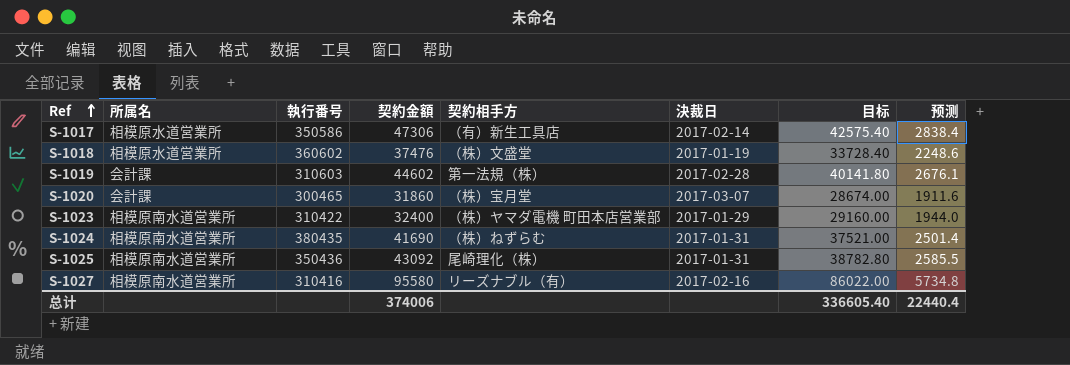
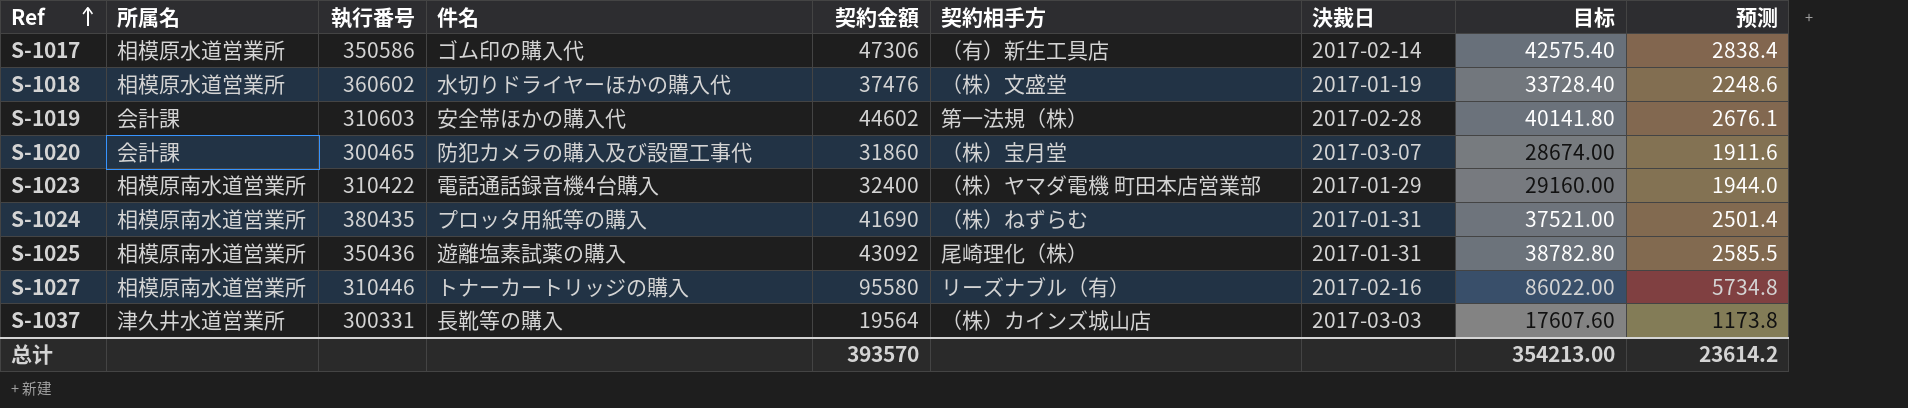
column 件名 | position: none -> 4
S-1027 | 執行番号: 310416 -> 310446
row S-1037: none -> 津久井水道営業所 | 300331 | 長靴等の購入 | 19564 | （株）カインズ城山店 | 2017-03-03 | 17607.60 | 1173.8
总计 | 契約金額: 374006 -> 393570
总计 | 目标: 336605.40 -> 354213.00
总计 | 预测: 22440.4 -> 23614.2

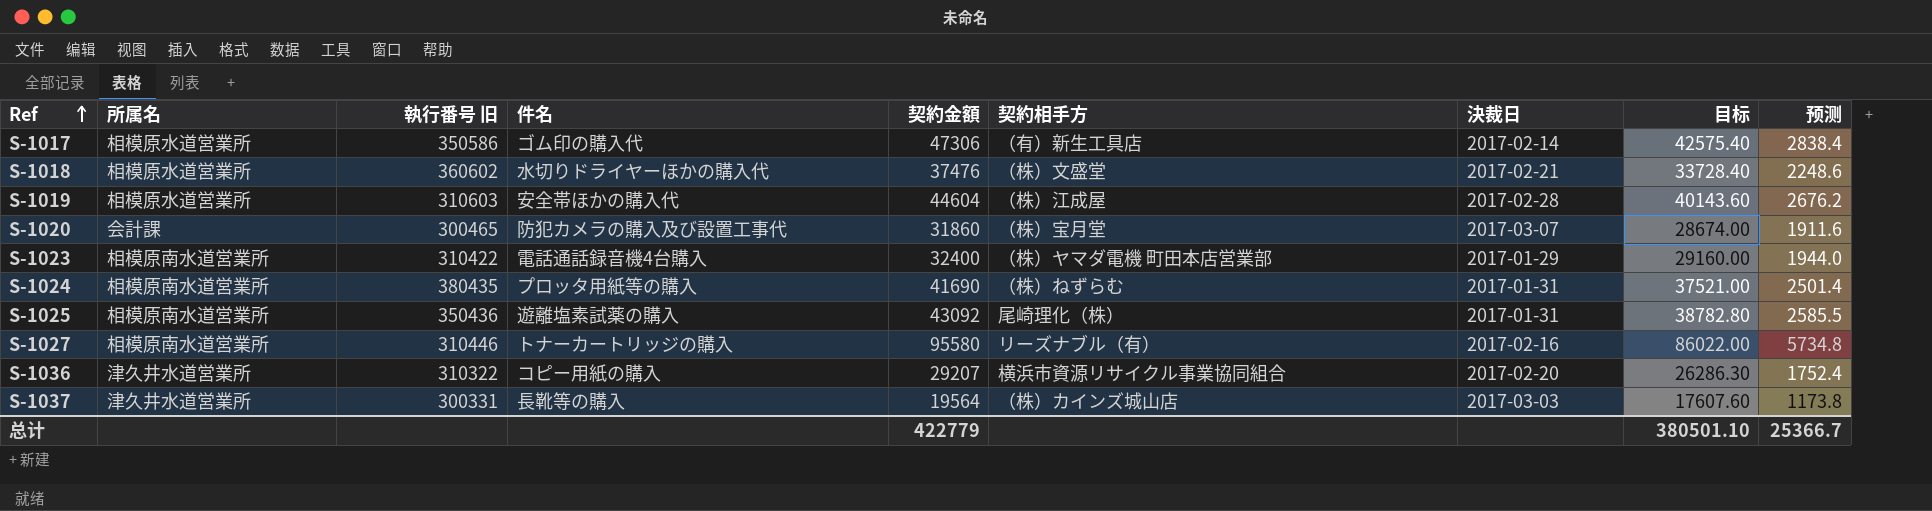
column name: 執行番号 -> 執行番号 旧
S-1018 | 決裁日: 2017-01-19 -> 2017-02-21
S-1019 | 所属名: 会計課 -> 相模原水道営業所
S-1019 | 契約金額: 44602 -> 44604
S-1019 | 契約相手方: 第一法規（株） -> （株）江成屋
S-1019 | 目标: 40141.80 -> 40143.60
S-1019 | 预测: 2676.1 -> 2676.2
row S-1036: none -> 津久井水道営業所 | 310322 | コピー用紙の購入 | 29207 | 横浜市資源リサイクル事業協同組合 | 2017-02-20 | 26286.30 | 1752.4
总计 | 契約金額: 393570 -> 422779
总计 | 目标: 354213.00 -> 380501.10
总计 | 预测: 23614.2 -> 25366.7

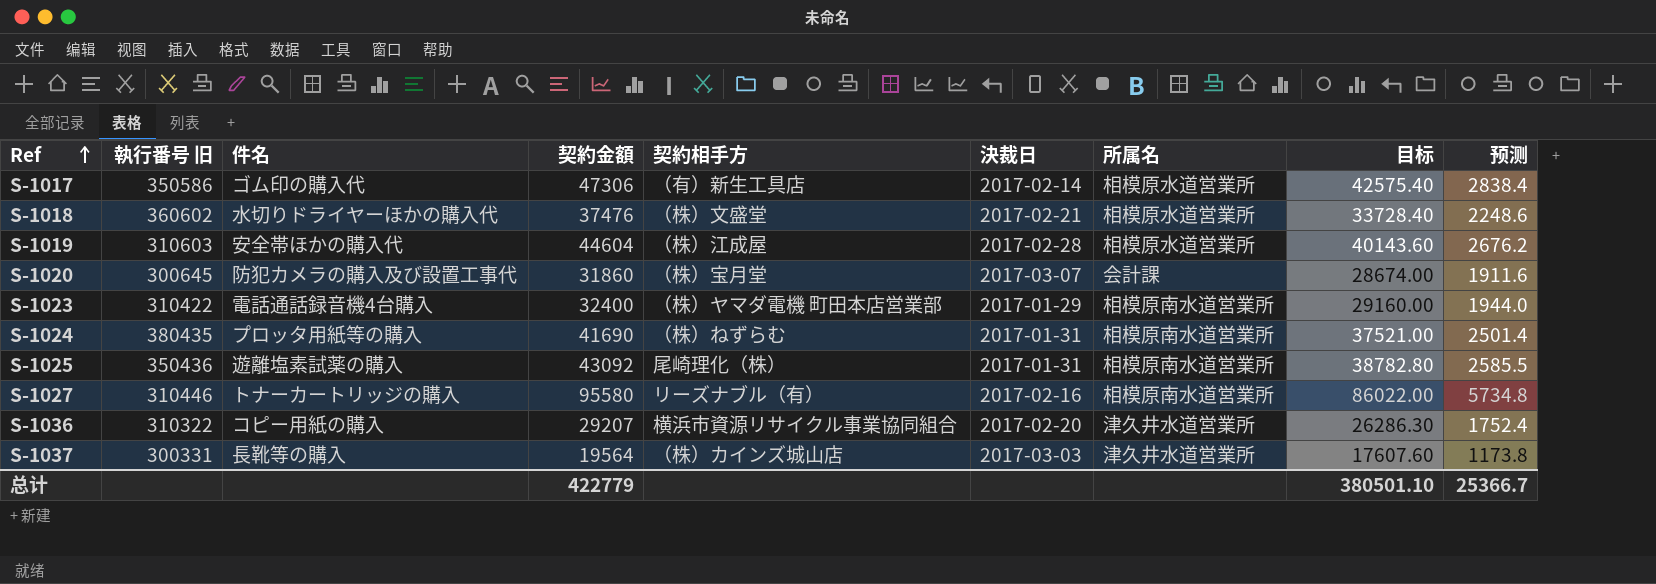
column 所属名 | position: 2 -> 7
S-1020 | 執行番号 旧: 300465 -> 300645

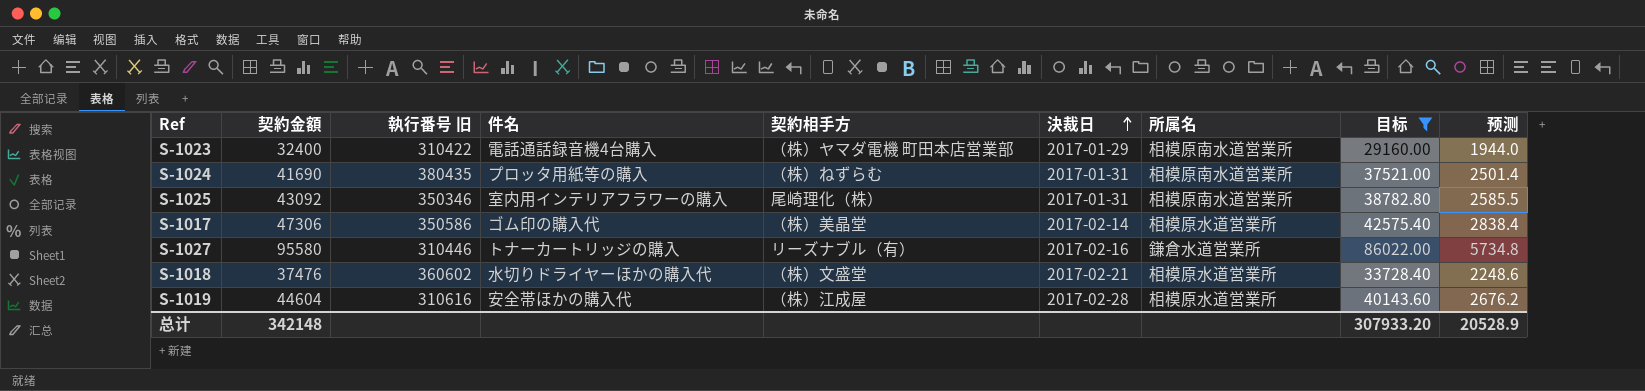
filter: none -> 目标 >= 29160.00
row order: Ref ascending -> 決裁日 ascending
column 契約金額 | position: 4 -> 2
S-1025 | 執行番号 旧: 350436 -> 350346
S-1025 | 件名: 遊離塩素試薬の購入 -> 室内用インテリアフラワーの購入
S-1017 | 契約相手方: （有）新生工具店 -> （株）美晶堂
S-1027 | 所属名: 相模原南水道営業所 -> 鎌倉水道営業所
S-1019 | 執行番号 旧: 310603 -> 310616
总计 | 契約金額: 422779 -> 342148
总计 | 目标: 380501.10 -> 307933.20
总计 | 预测: 25366.7 -> 20528.9

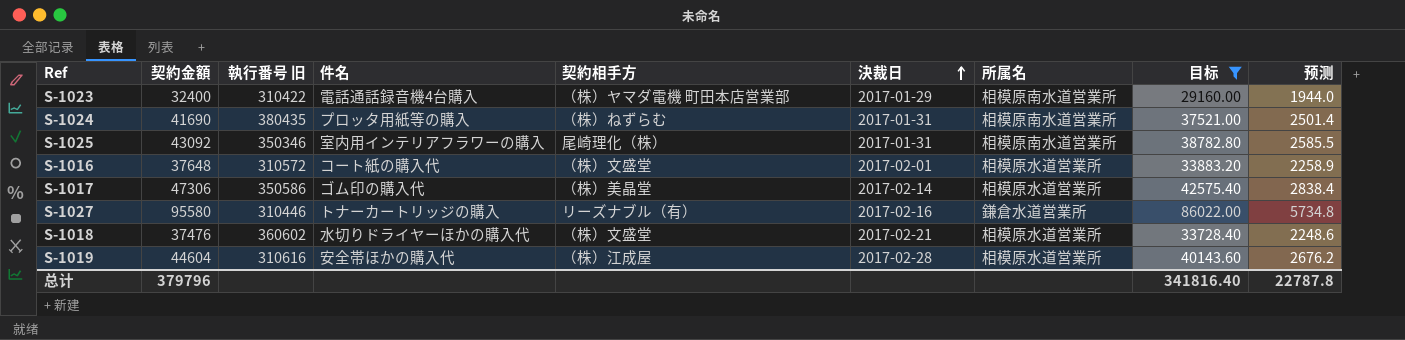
row S-1016: none -> 37648 | 310572 | コート紙の購入代 | （株）文盛堂 | 2017-02-01 | 相模原水道営業所 | 33883.20 | 2258.9
总计 | 契約金額: 342148 -> 379796
总计 | 目标: 307933.20 -> 341816.40
总计 | 预测: 20528.9 -> 22787.8

